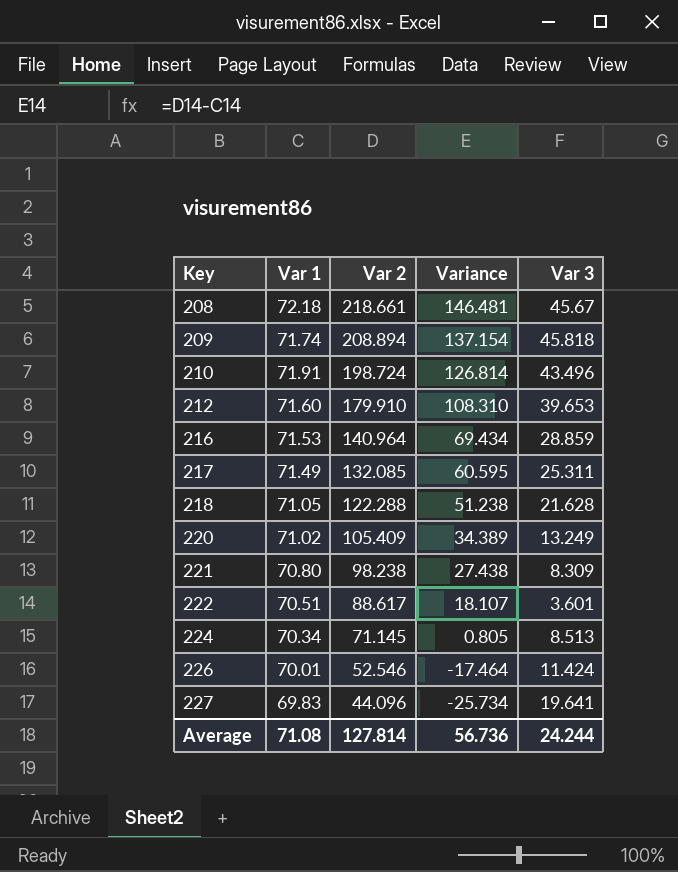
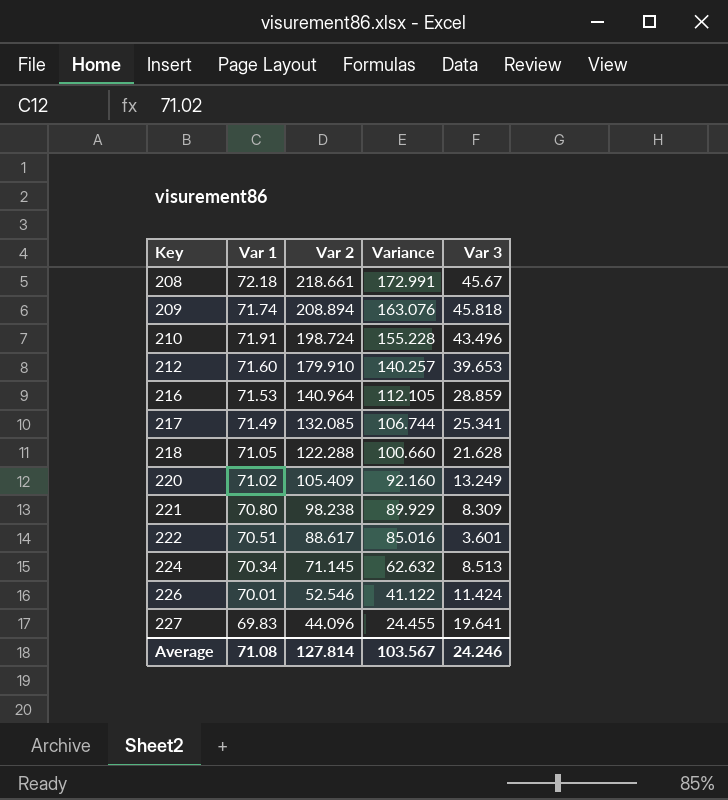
column Variance | formula: [Var 2] - [Var 1] -> [Var 2] - [Var 3]
217 | Var 3: 25.311 -> 25.341
Average | Variance: 56.736 -> 103.567
Average | Var 3: 24.244 -> 24.246

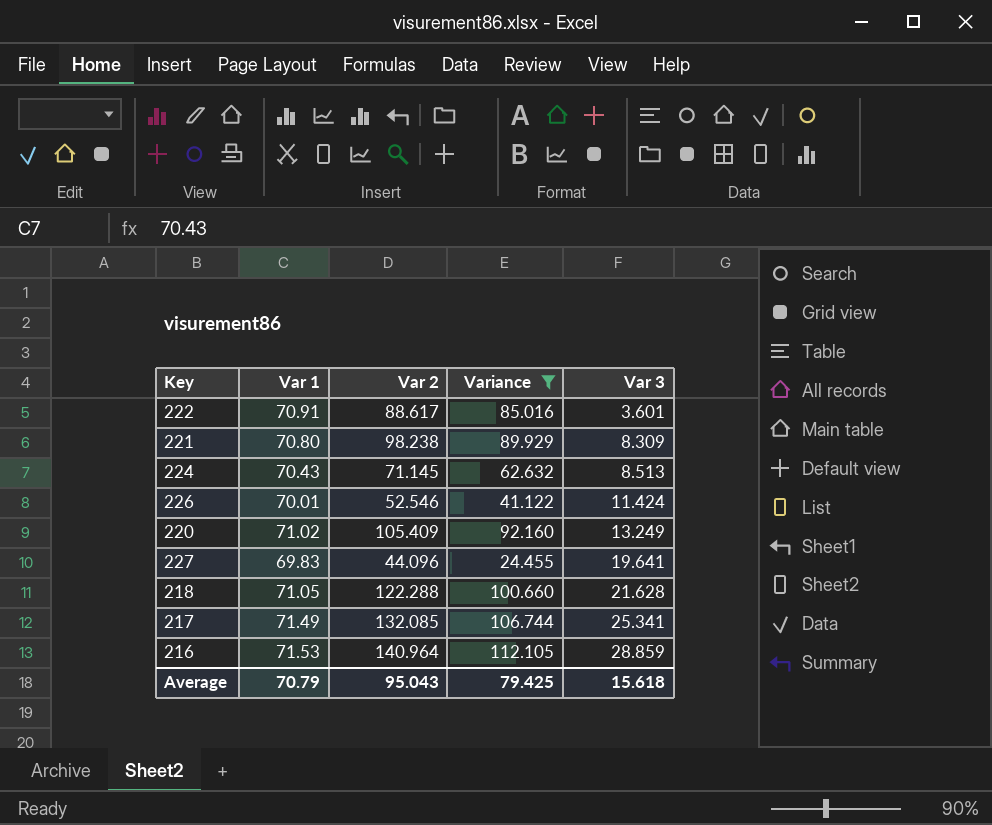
filter: none -> Variance <= 112.105
row order: Key ascending -> Var 3 ascending
222 | Var 1: 70.51 -> 70.91
224 | Var 1: 70.34 -> 70.43
Average | Var 1: 71.08 -> 70.79
Average | Var 2: 127.814 -> 95.043
Average | Variance: 103.567 -> 79.425
Average | Var 3: 24.246 -> 15.618

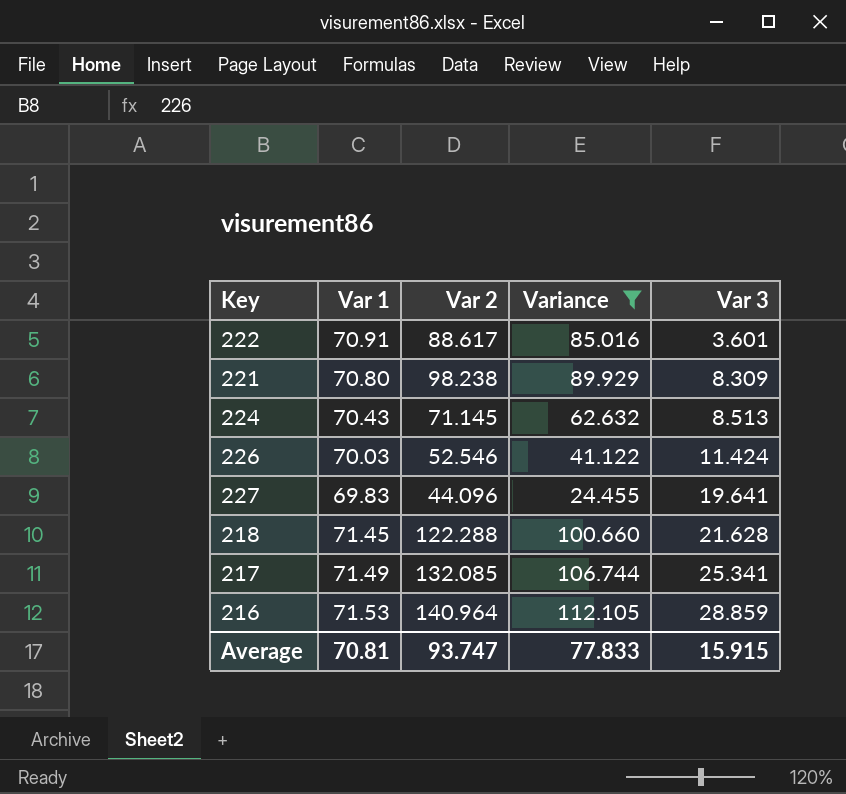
row 220: 71.02 | 105.409 | 92.160 | 13.249 -> none
226 | Var 1: 70.01 -> 70.03
218 | Var 1: 71.05 -> 71.45
Average | Var 1: 70.79 -> 70.81
Average | Var 2: 95.043 -> 93.747
Average | Variance: 79.425 -> 77.833
Average | Var 3: 15.618 -> 15.915

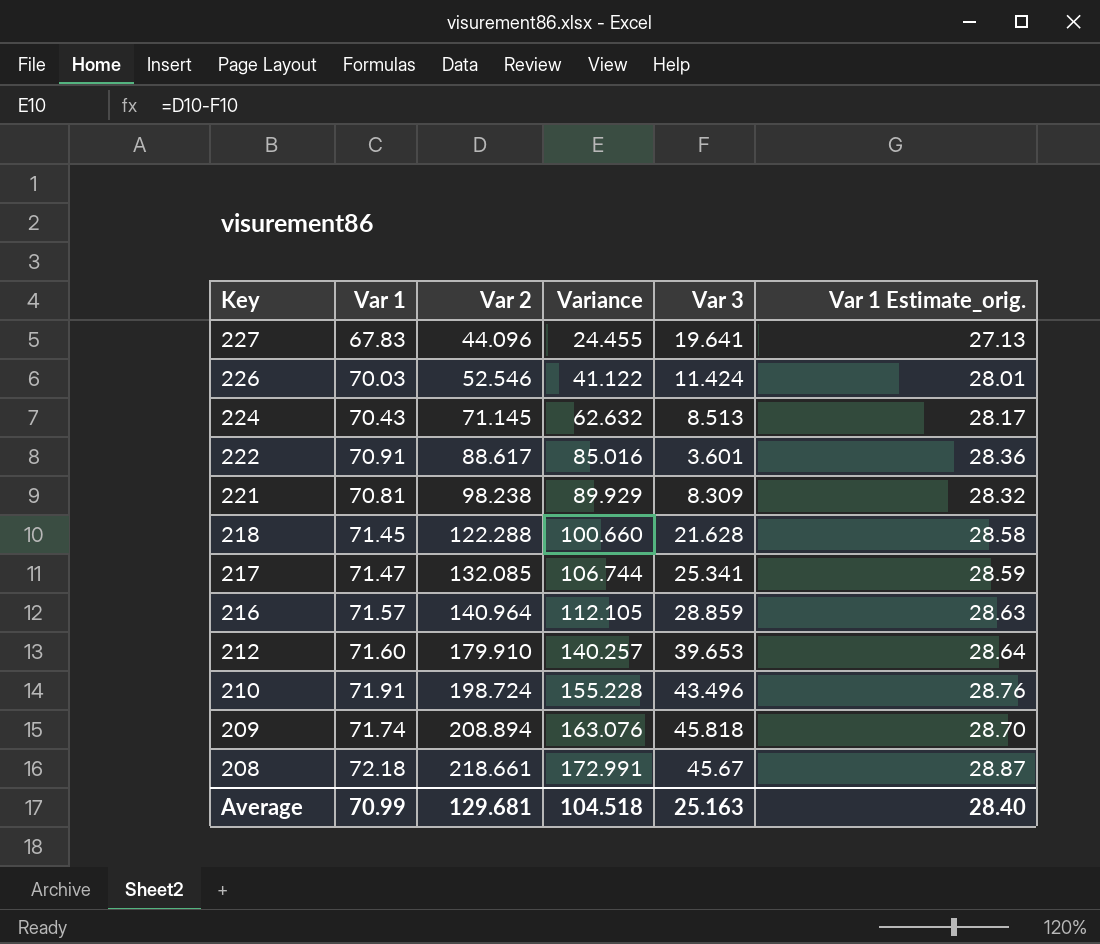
filter: Variance <= 112.105 -> none
row order: Var 3 ascending -> Key descending
column Var 1 Estimate_orig. | formula: none -> [Var 1] * 0.4
227 | Var 1: 69.83 -> 67.83
221 | Var 1: 70.80 -> 70.81
217 | Var 1: 71.49 -> 71.47
216 | Var 1: 71.53 -> 71.57
Average | Var 1: 70.81 -> 70.99
Average | Var 2: 93.747 -> 129.681
Average | Variance: 77.833 -> 104.518
Average | Var 3: 15.915 -> 25.163

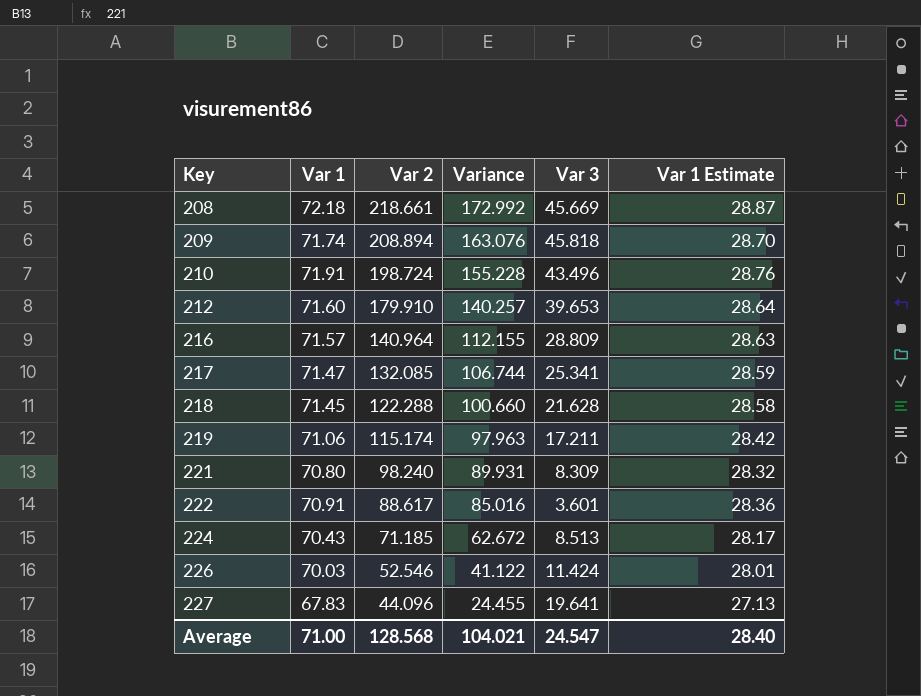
row order: Key descending -> Key ascending
column name: Var 1 Estimate_orig. -> Var 1 Estimate
208 | Variance: 172.991 -> 172.992
208 | Var 3: 45.67 -> 45.669
216 | Variance: 112.105 -> 112.155
216 | Var 3: 28.859 -> 28.809
row 219: none -> 71.06 | 115.174 | 97.963 | 17.211 | 28.42
221 | Var 1: 70.81 -> 70.80
221 | Var 2: 98.238 -> 98.240
221 | Variance: 89.929 -> 89.931
224 | Var 2: 71.145 -> 71.185
224 | Variance: 62.632 -> 62.672
Average | Var 1: 70.99 -> 71.00
Average | Var 2: 129.681 -> 128.568
Average | Variance: 104.518 -> 104.021
Average | Var 3: 25.163 -> 24.547

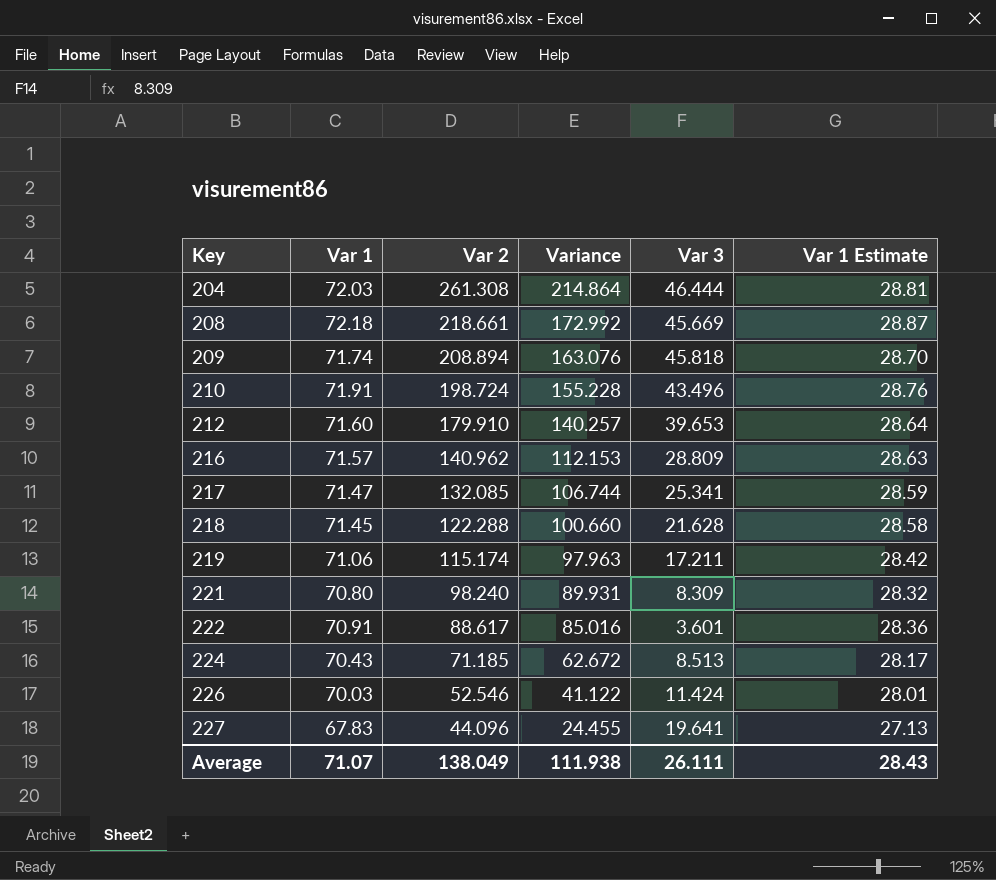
row 204: none -> 72.03 | 261.308 | 214.864 | 46.444 | 28.81
216 | Var 2: 140.964 -> 140.962
216 | Variance: 112.155 -> 112.153
Average | Var 1: 71.00 -> 71.07
Average | Var 2: 128.568 -> 138.049
Average | Variance: 104.021 -> 111.938
Average | Var 3: 24.547 -> 26.111
Average | Var 1 Estimate: 28.40 -> 28.43

